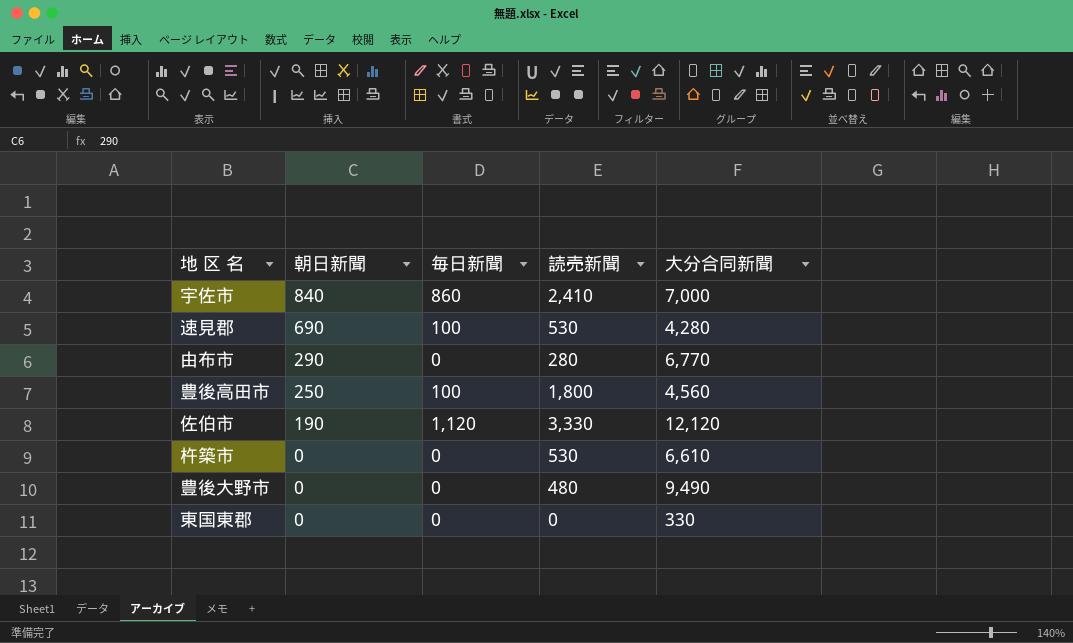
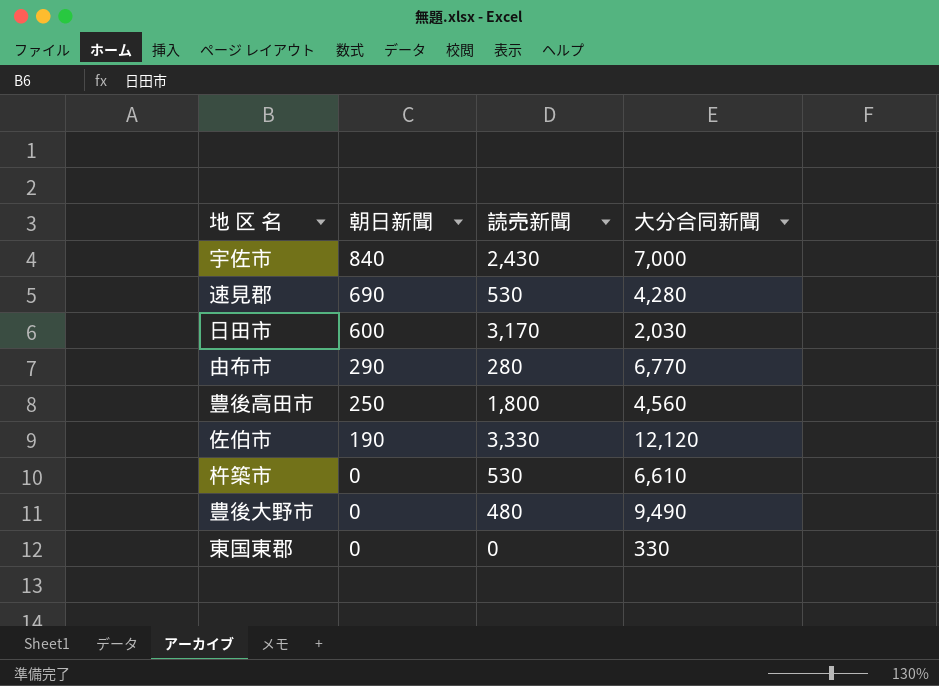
column 毎日新聞 | position: 3 -> none
宇佐市 | 読売新聞: 2,410 -> 2,430
row 日田市: none -> 600 | 3,170 | 2,030

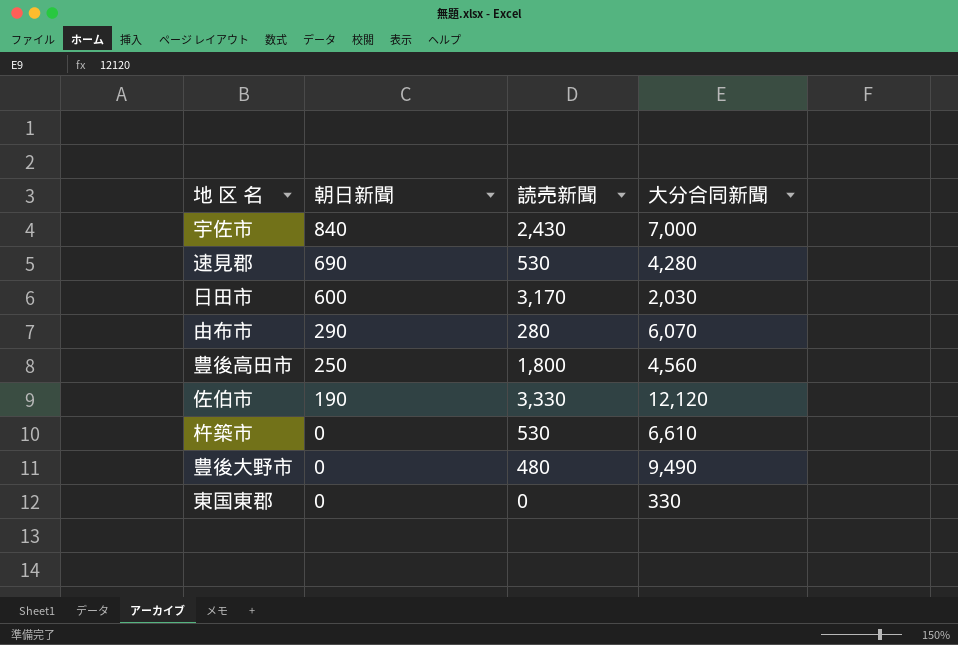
由布市 | 大分合同新聞: 6,770 -> 6,070

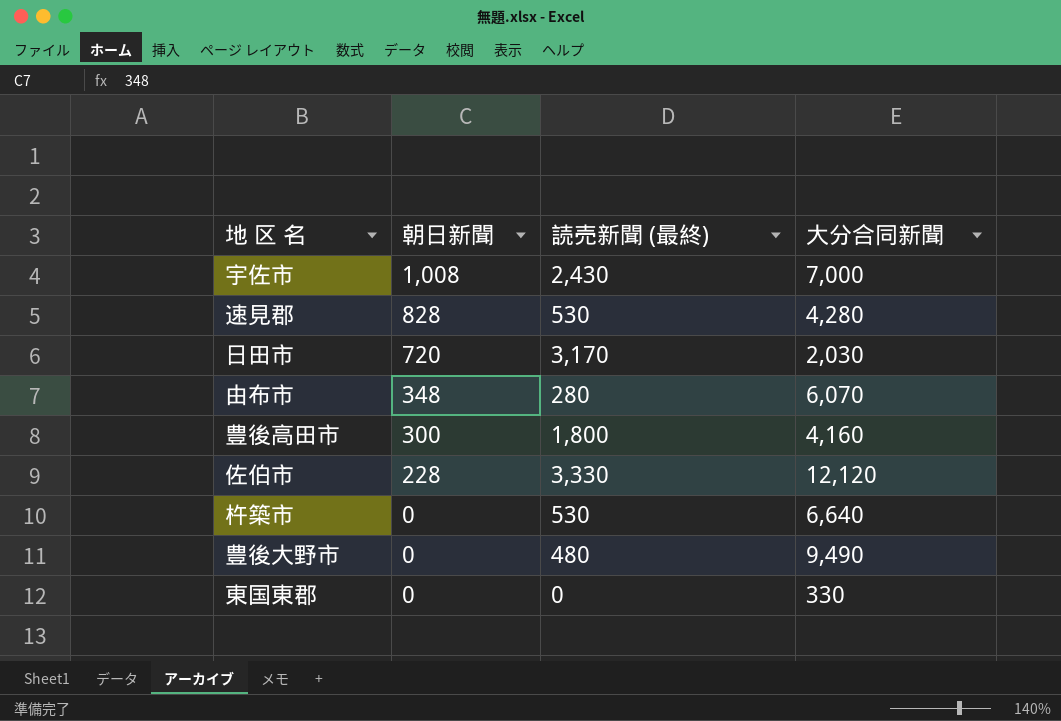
column name: 読売新聞 -> 読売新聞 (最終)
宇佐市 | 朝日新聞: 840 -> 1,008
速見郡 | 朝日新聞: 690 -> 828
日田市 | 朝日新聞: 600 -> 720
由布市 | 朝日新聞: 290 -> 348
豊後高田市 | 朝日新聞: 250 -> 300
豊後高田市 | 大分合同新聞: 4,560 -> 4,160
佐伯市 | 朝日新聞: 190 -> 228
杵築市 | 大分合同新聞: 6,610 -> 6,640

